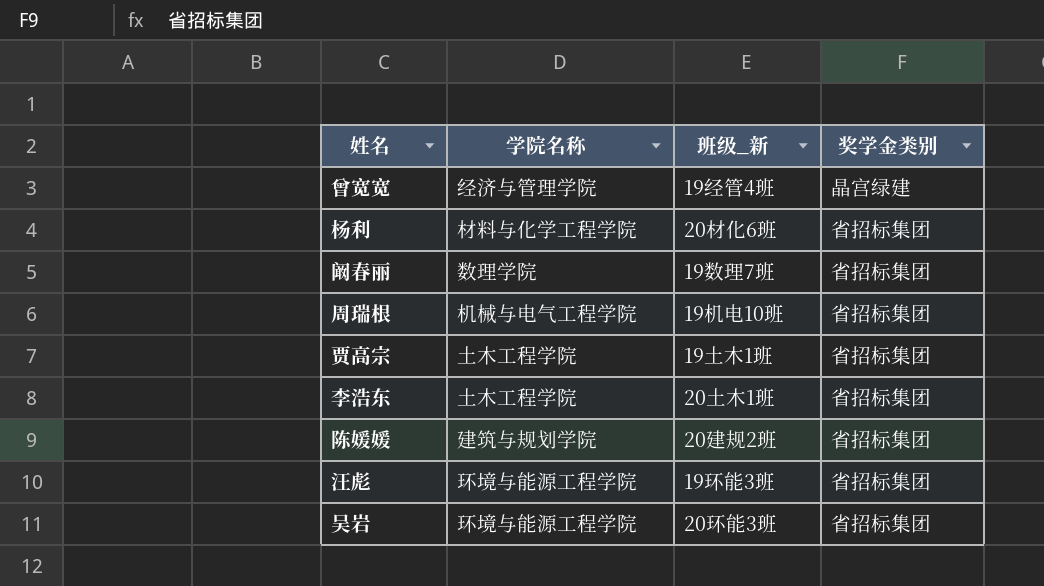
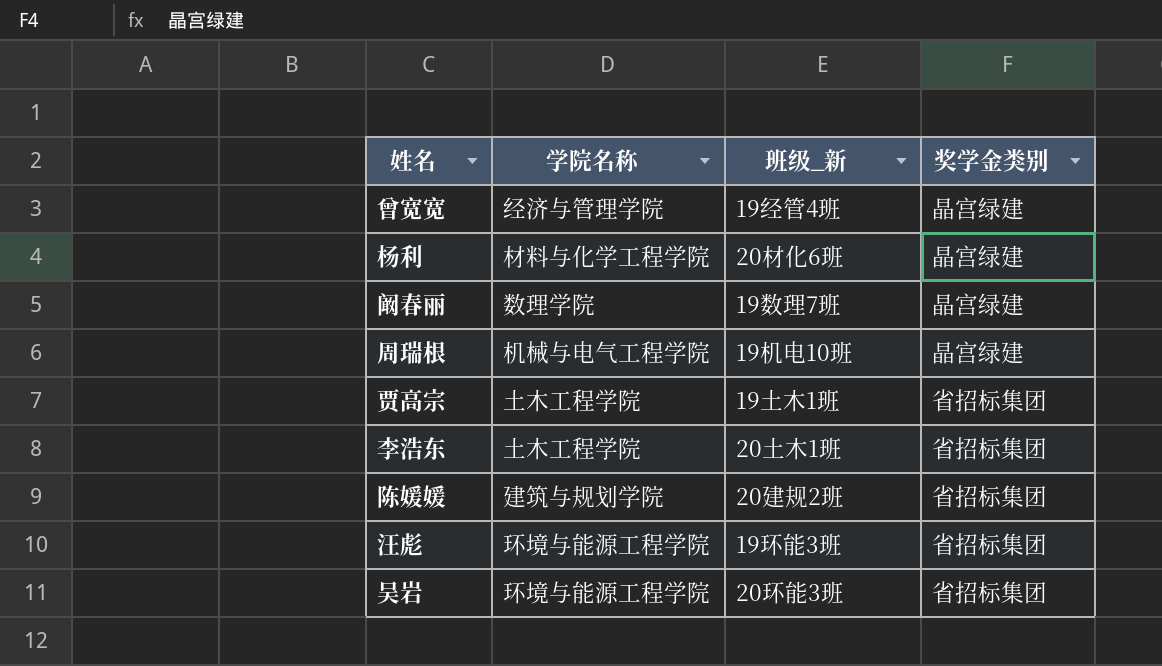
杨利 | 奖学金类别: 省招标集团 -> 晶宫绿建
阚春丽 | 奖学金类别: 省招标集团 -> 晶宫绿建
周瑞根 | 奖学金类别: 省招标集团 -> 晶宫绿建

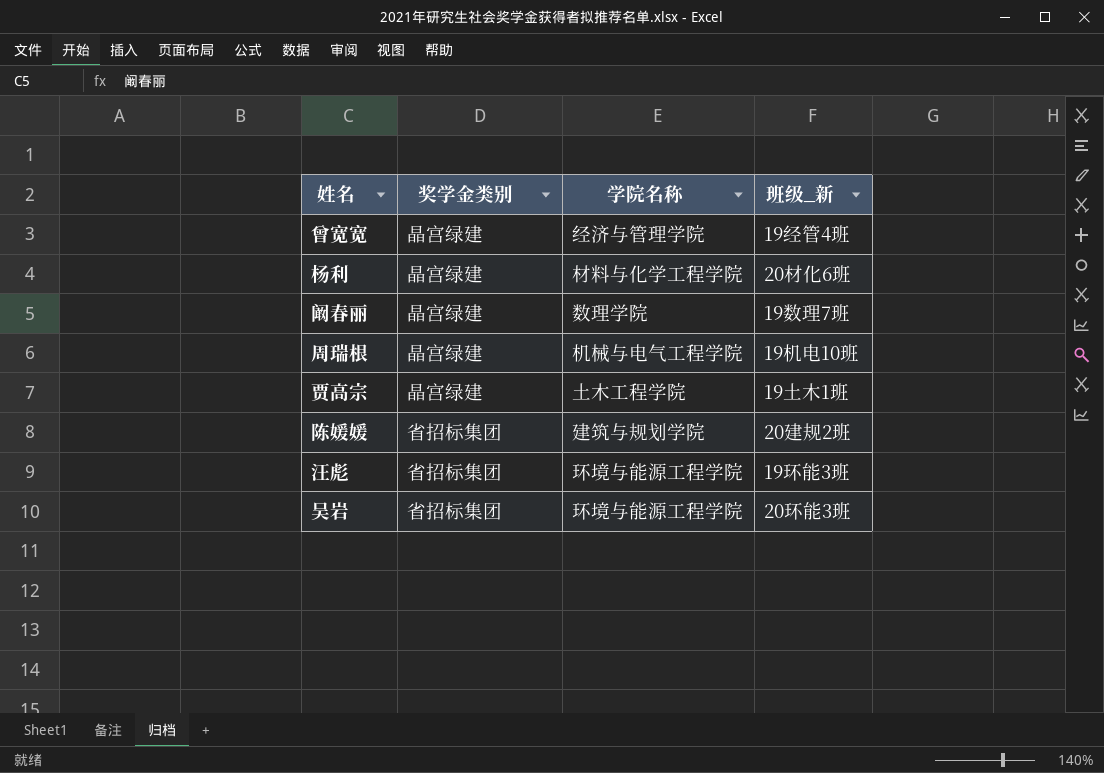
column 奖学金类别 | position: 4 -> 2
row 李浩东: 土木工程学院 | 20土木1班 | 省招标集团 -> none
贾高宗 | 奖学金类别: 省招标集团 -> 晶宫绿建

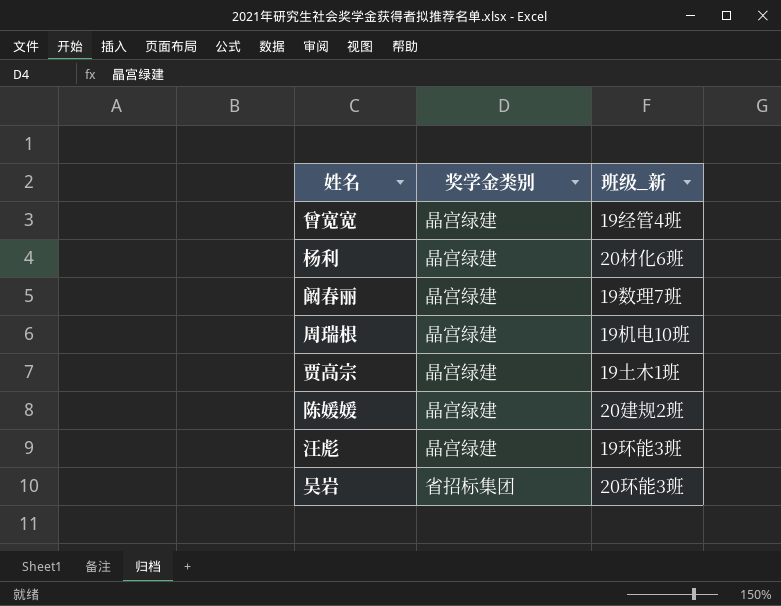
column 学院名称 | position: 3 -> none
陈媛媛 | 奖学金类别: 省招标集团 -> 晶宫绿建
汪彪 | 奖学金类别: 省招标集团 -> 晶宫绿建

